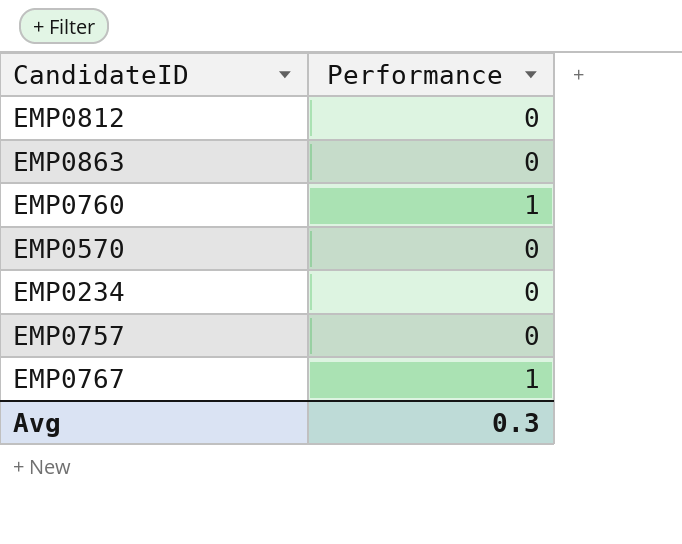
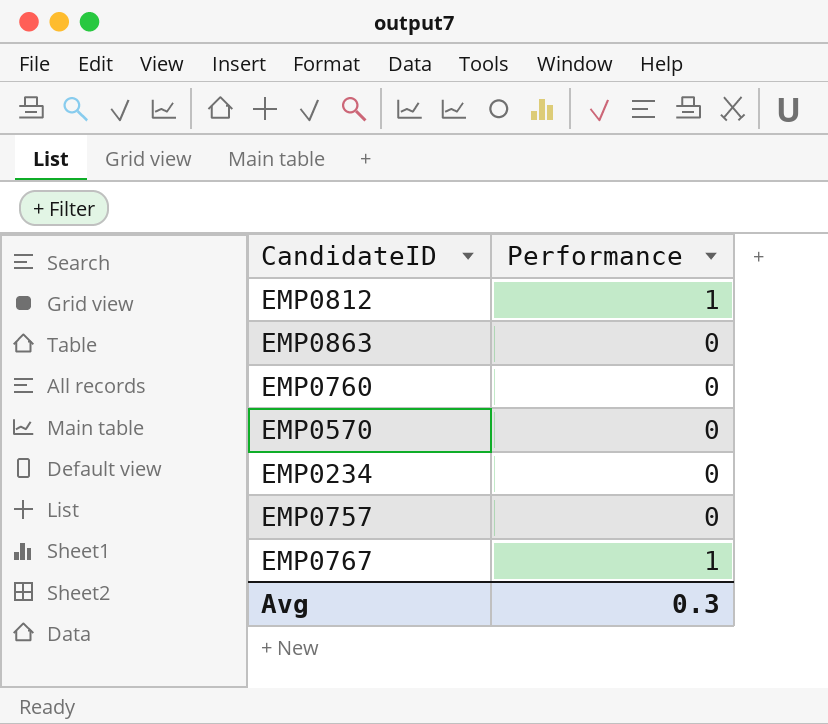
EMP0812 | Performance: 0 -> 1
EMP0760 | Performance: 1 -> 0

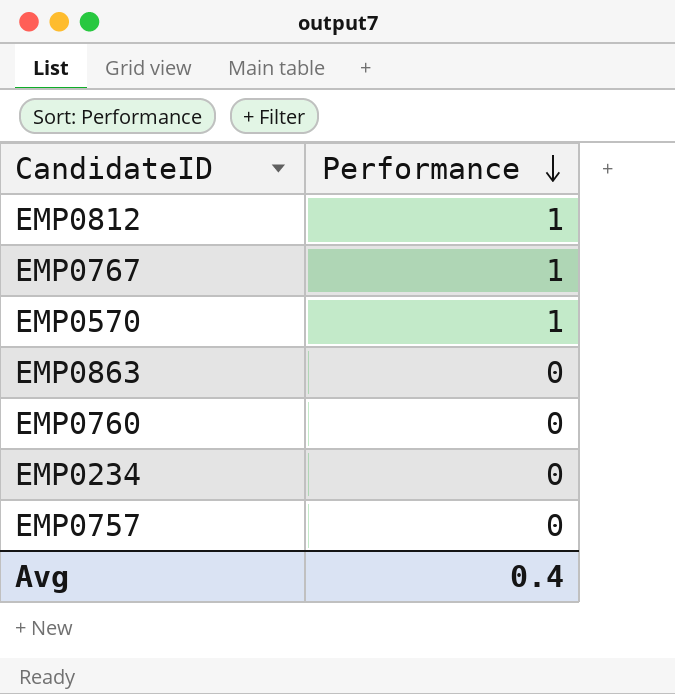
row order: none -> Performance descending
EMP0570 | Performance: 0 -> 1
Avg | Performance: 0.3 -> 0.4

